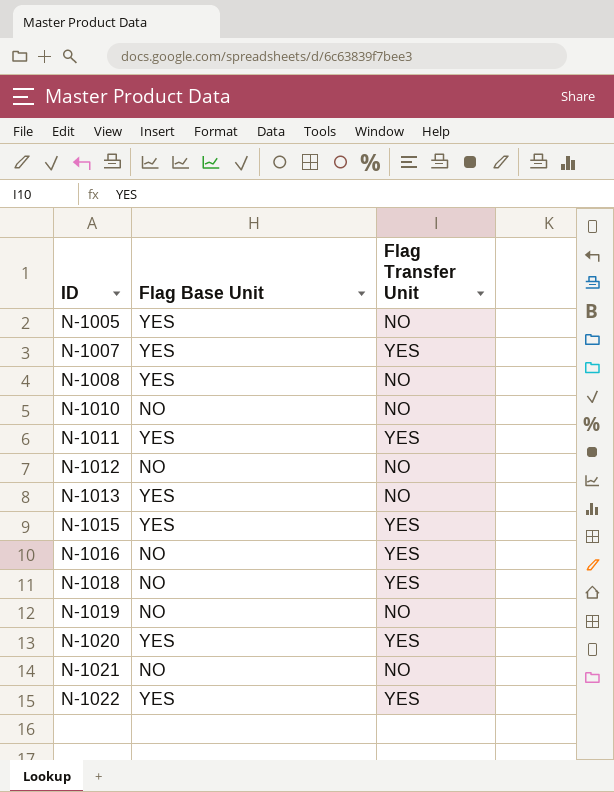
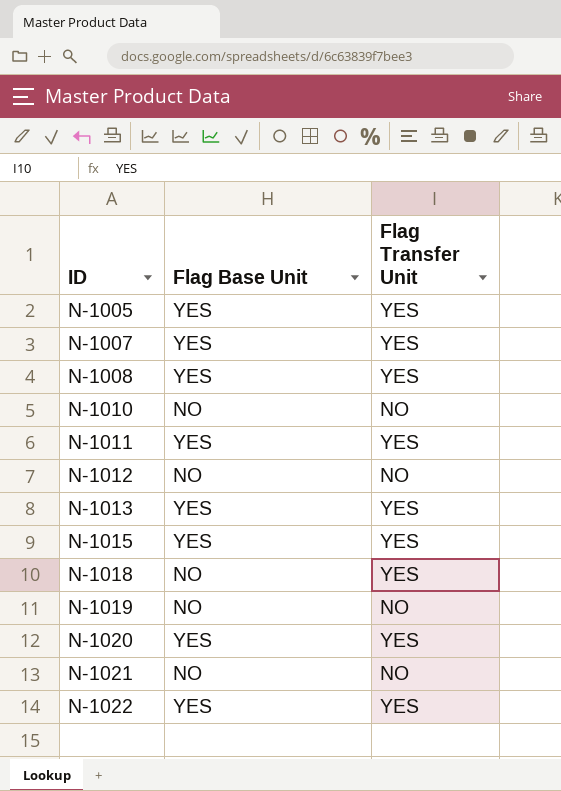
row N-1016: NO | YES -> none
N-1005 | Flag Transfer Unit: NO -> YES
N-1008 | Flag Transfer Unit: NO -> YES
N-1013 | Flag Transfer Unit: NO -> YES

